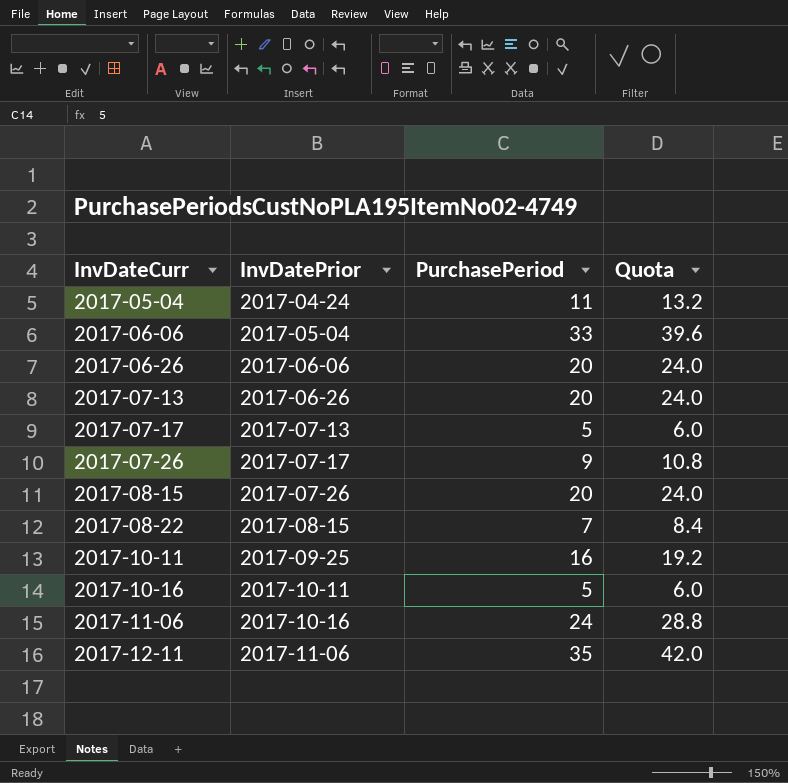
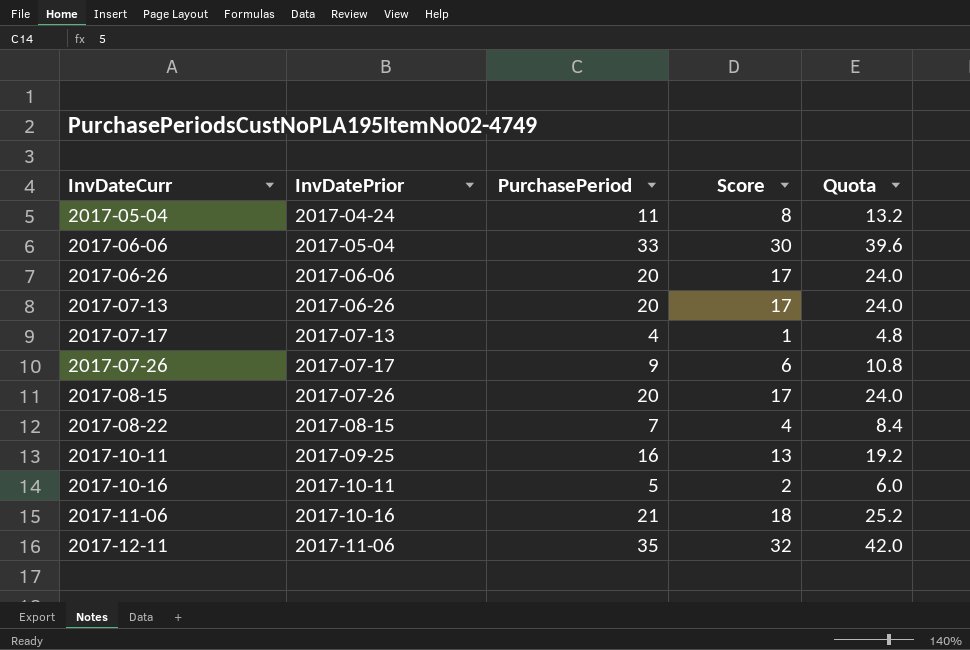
column Score | formula: none -> [PurchasePeriod] - 3
2017-07-17 | PurchasePeriod: 5 -> 4
2017-07-17 | Quota: 6.0 -> 4.8
2017-11-06 | PurchasePeriod: 24 -> 21
2017-11-06 | Quota: 28.8 -> 25.2

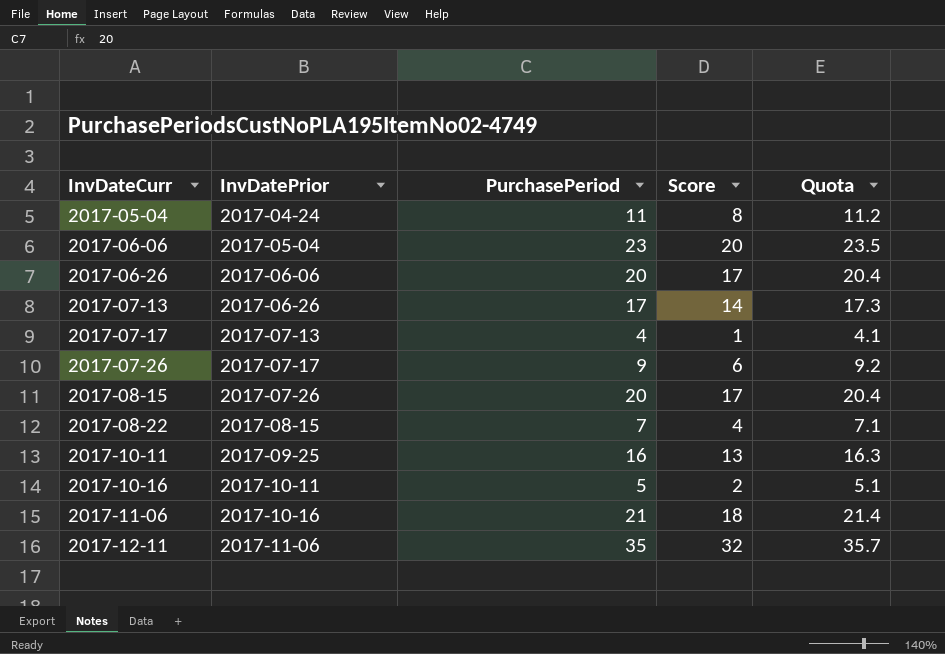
column Quota | formula: [PurchasePeriod] * 1.2 -> [PurchasePeriod] * 1.02
2017-06-06 | PurchasePeriod: 33 -> 23
2017-06-06 | Score: 30 -> 20
2017-07-13 | PurchasePeriod: 20 -> 17
2017-07-13 | Score: 17 -> 14

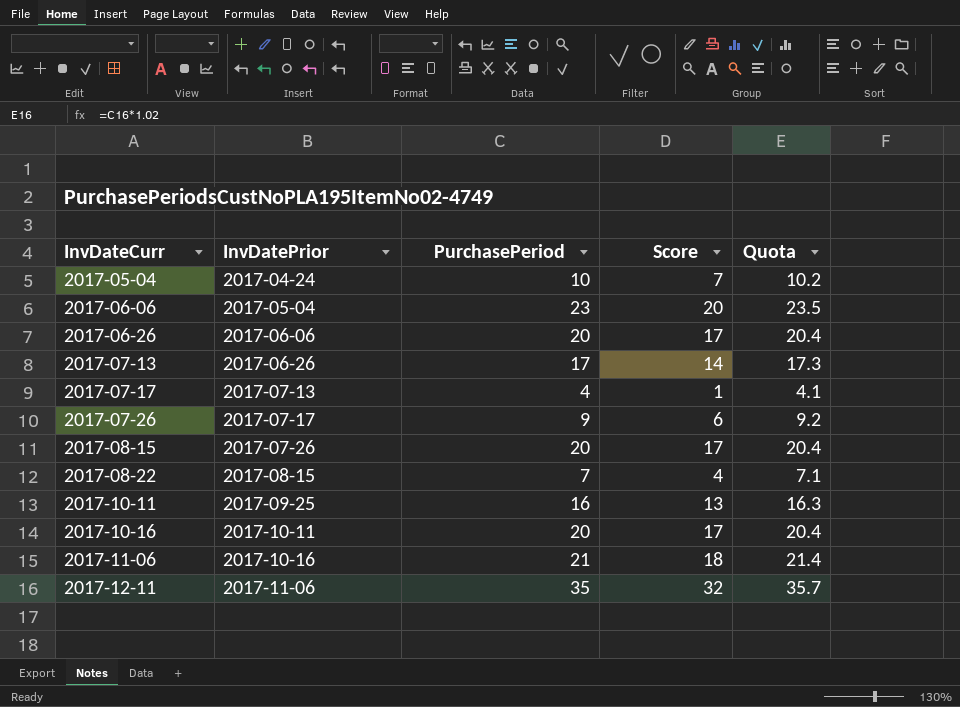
2017-05-04 | PurchasePeriod: 11 -> 10
2017-05-04 | Score: 8 -> 7
2017-05-04 | Quota: 11.2 -> 10.2
2017-10-16 | PurchasePeriod: 5 -> 20
2017-10-16 | Score: 2 -> 17
2017-10-16 | Quota: 5.1 -> 20.4

